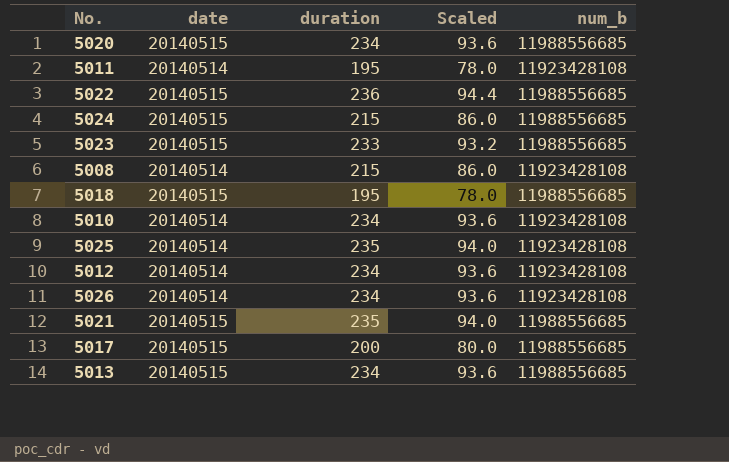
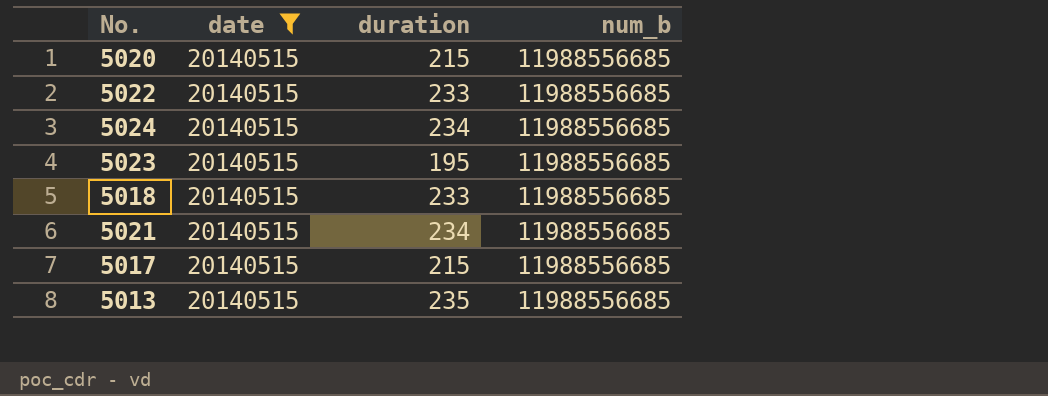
filter: none -> date = 20140515
column Scaled | formula: [duration] * 0.4 -> none
5020 | duration: 234 -> 215
5022 | duration: 236 -> 233
5024 | duration: 215 -> 234
5023 | duration: 233 -> 195
5018 | duration: 195 -> 233
5021 | duration: 235 -> 234
5017 | duration: 200 -> 215
5013 | duration: 234 -> 235

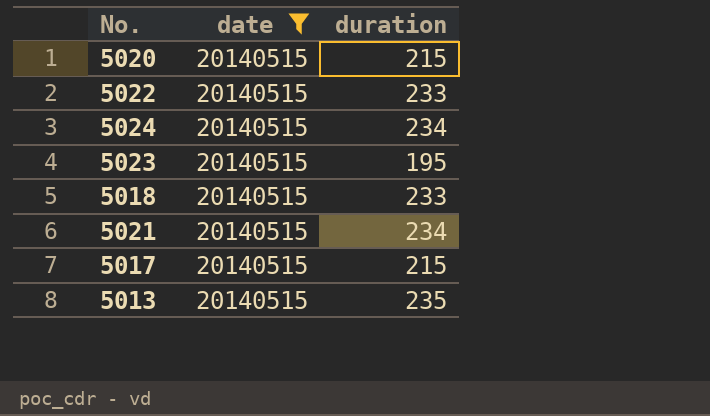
column num_b | position: 4 -> none

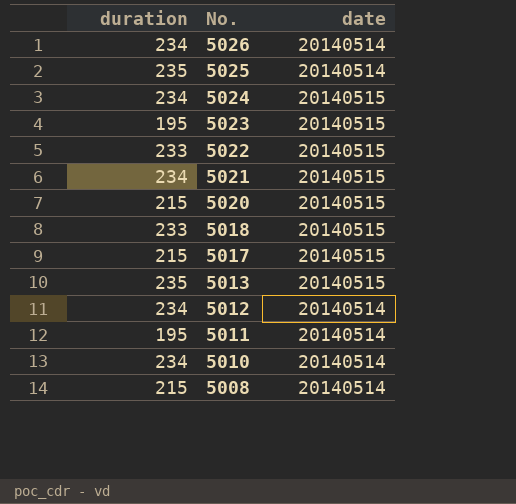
filter: date = 20140515 -> none
row order: none -> No. descending
column duration | position: 3 -> 1

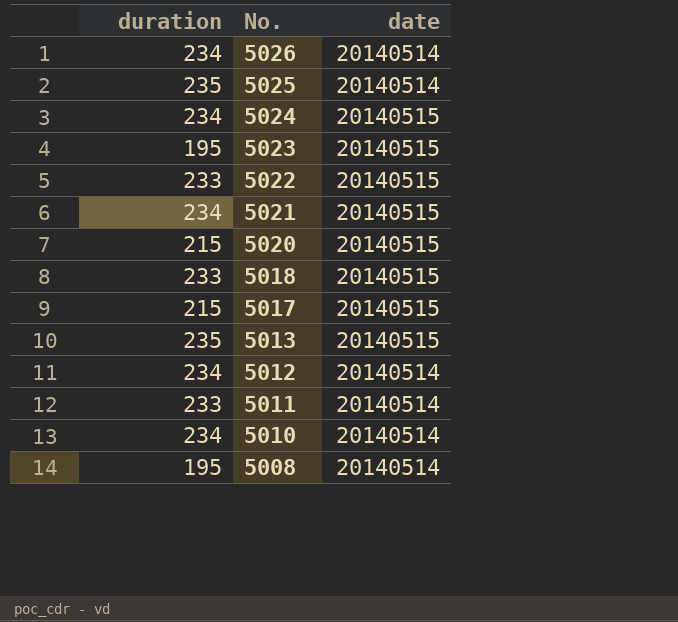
5011 | duration: 195 -> 233
5008 | duration: 215 -> 195

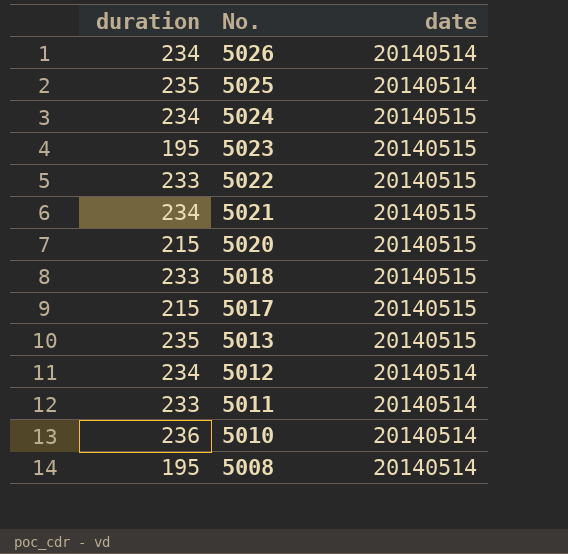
5010 | duration: 234 -> 236

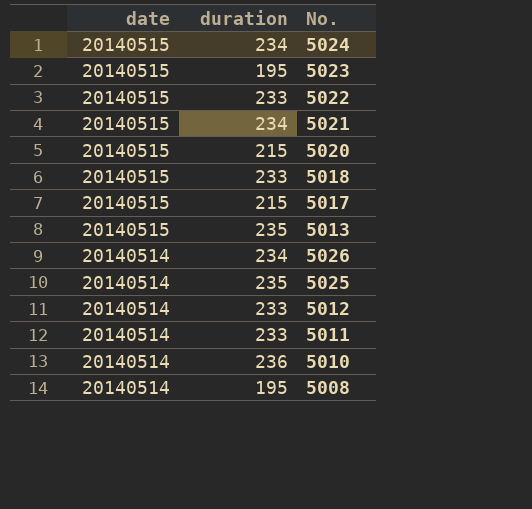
row order: No. descending -> date descending
column date | position: 3 -> 1
5012 | duration: 234 -> 233

